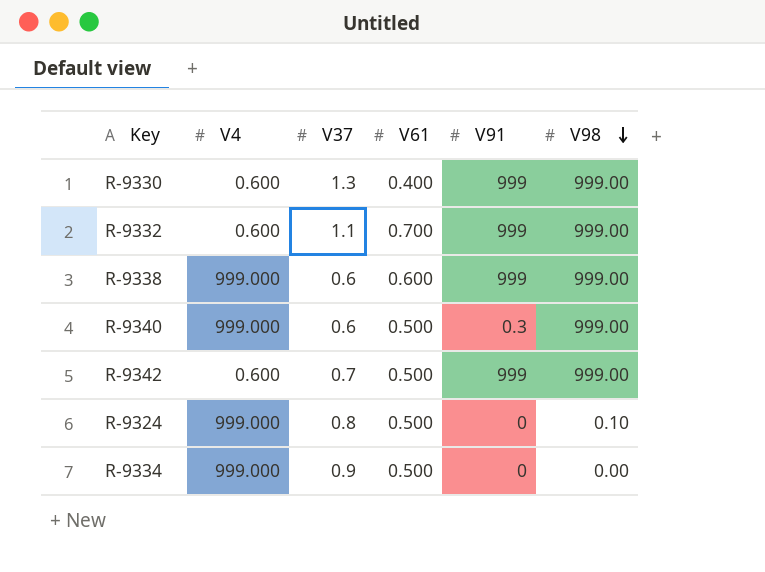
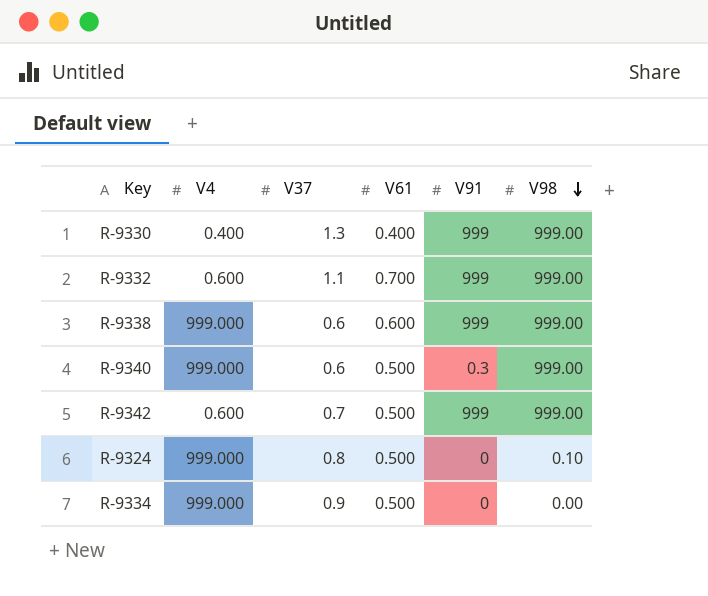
R-9330 | V4: 0.600 -> 0.400

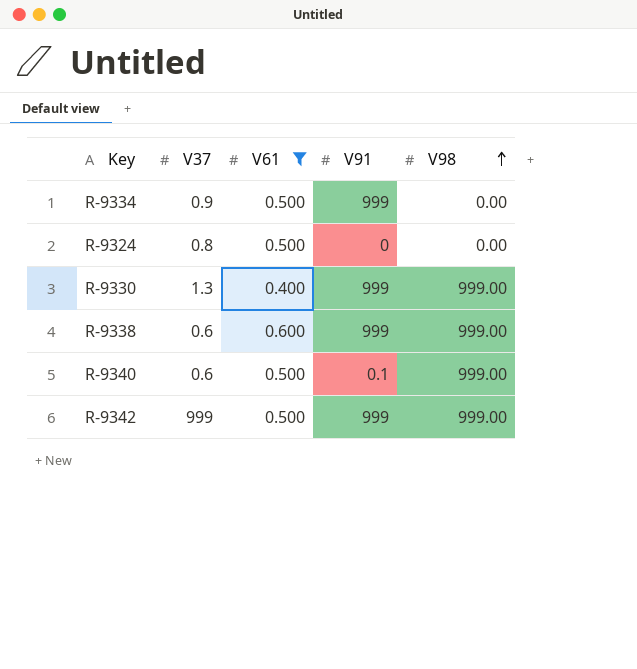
filter: none -> V61 != 0.700
row order: V98 descending -> V98 ascending
column V4 | position: 2 -> none
R-9334 | V91: 0 -> 999
R-9324 | V98: 0.10 -> 0.00
R-9340 | V91: 0.3 -> 0.1
R-9342 | V37: 0.7 -> 999

